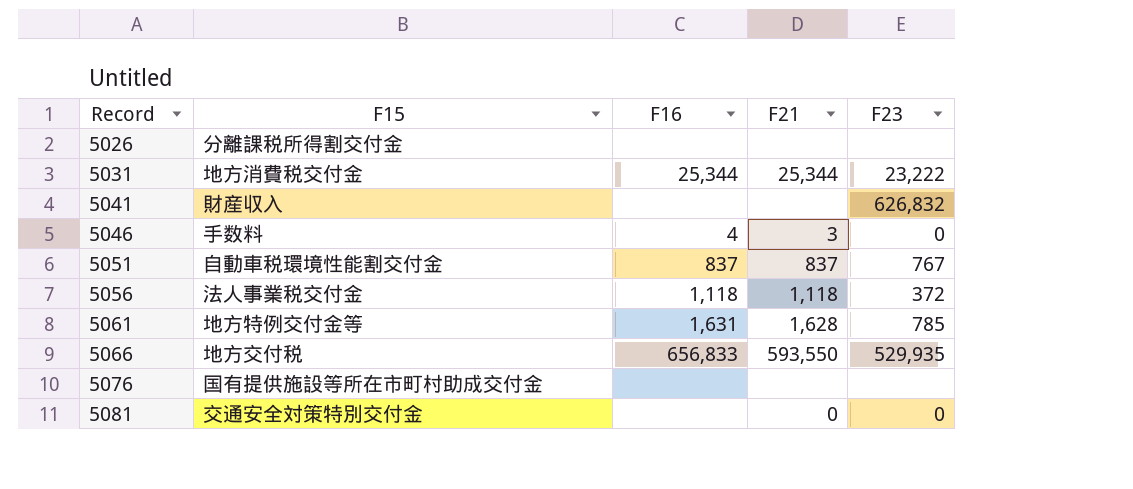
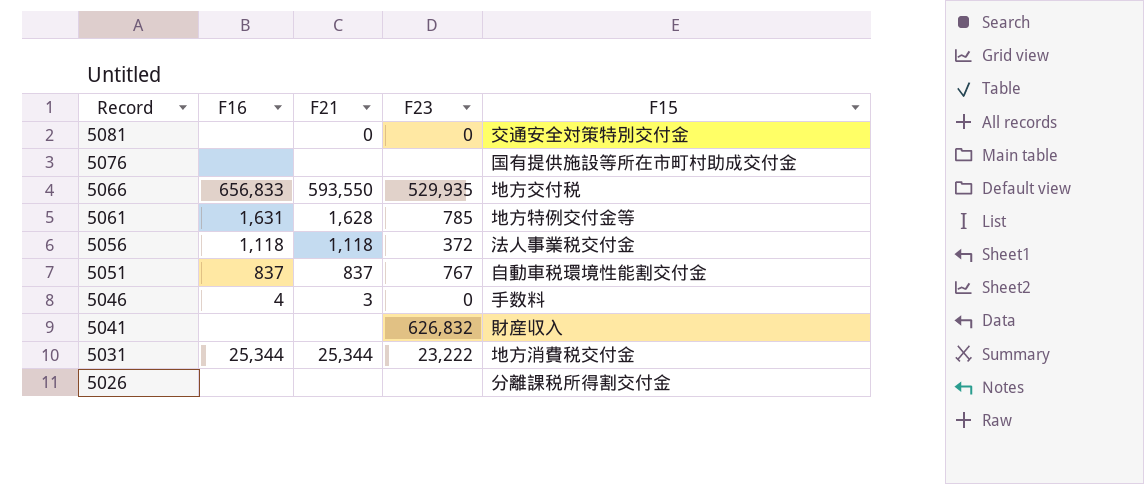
row order: Record ascending -> Record descending
column F15 | position: 2 -> 5

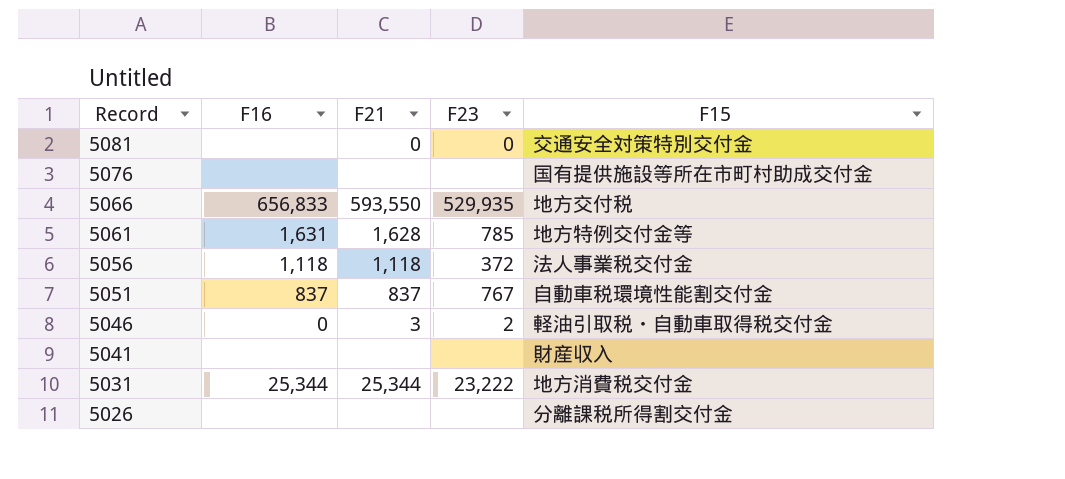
5046 | F16: 4 -> 0
5046 | F23: 0 -> 2
5046 | F15: 手数料 -> 軽油引取税・自動車取得税交付金
5041 | F23: 626,832 -> none

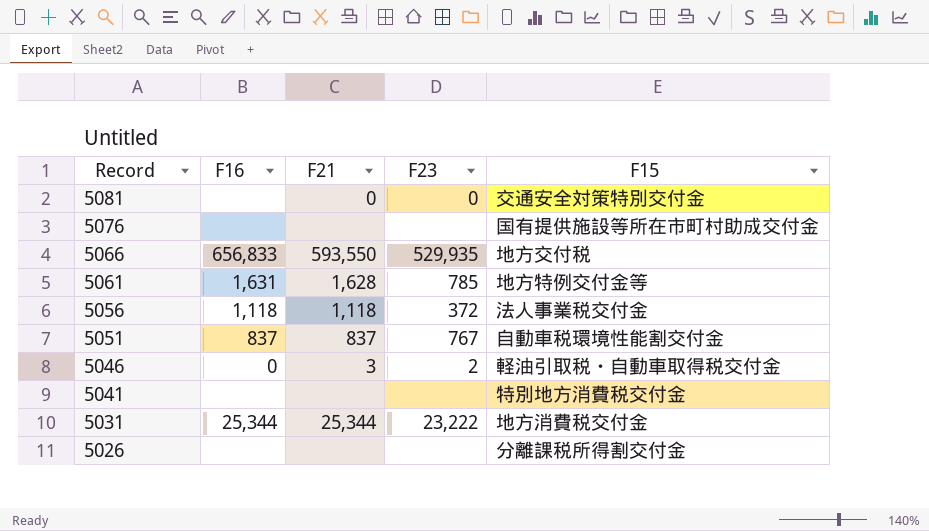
5041 | F15: 財産収入 -> 特別地方消費税交付金

